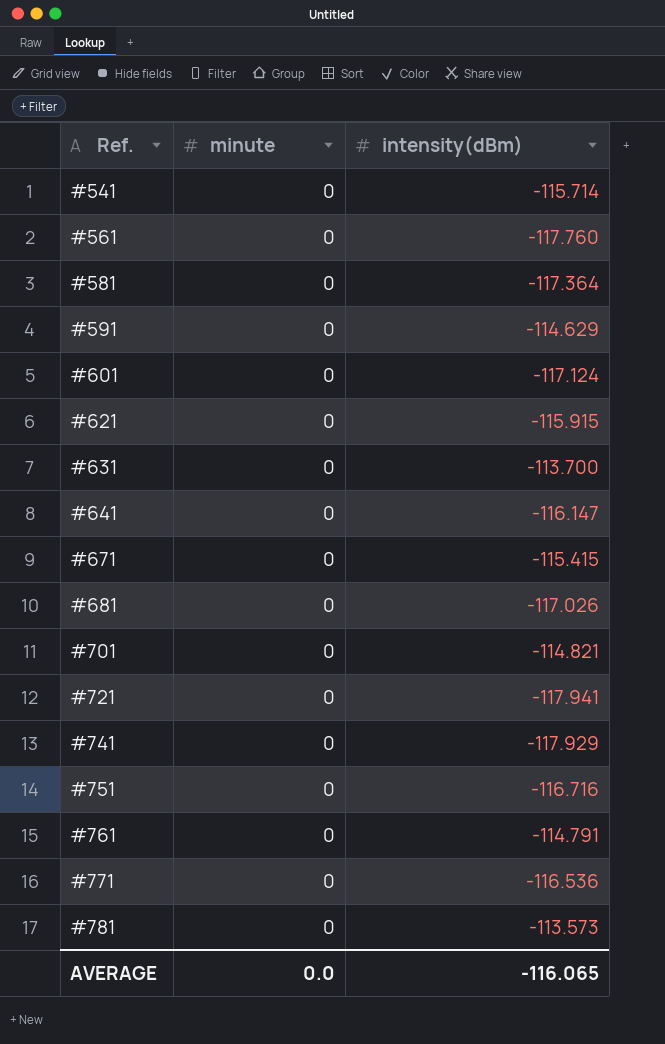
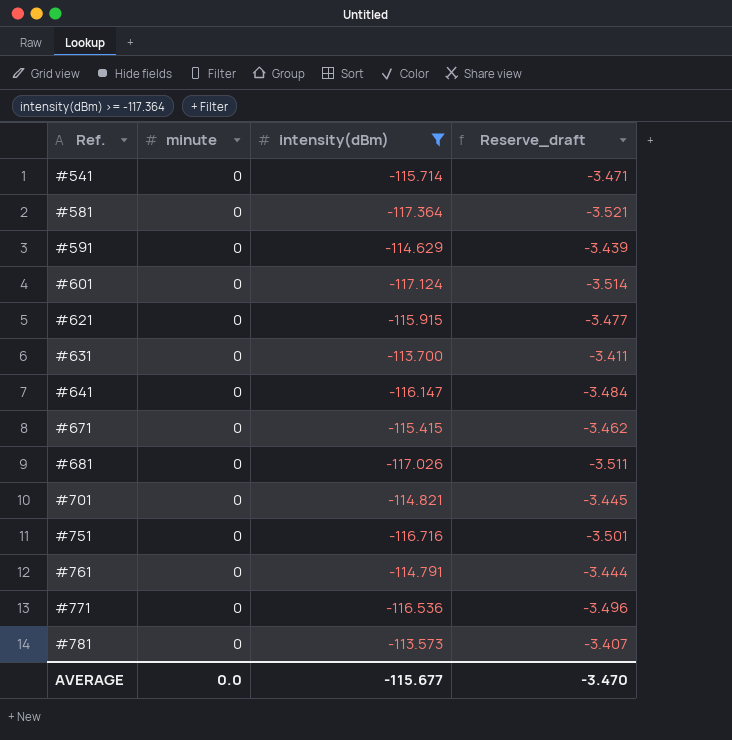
filter: none -> intensity(dBm) >= -117.364
column Reserve_draft | formula: none -> [intensity(dBm)] * 0.03
AVERAGE | intensity(dBm): -116.065 -> -115.677

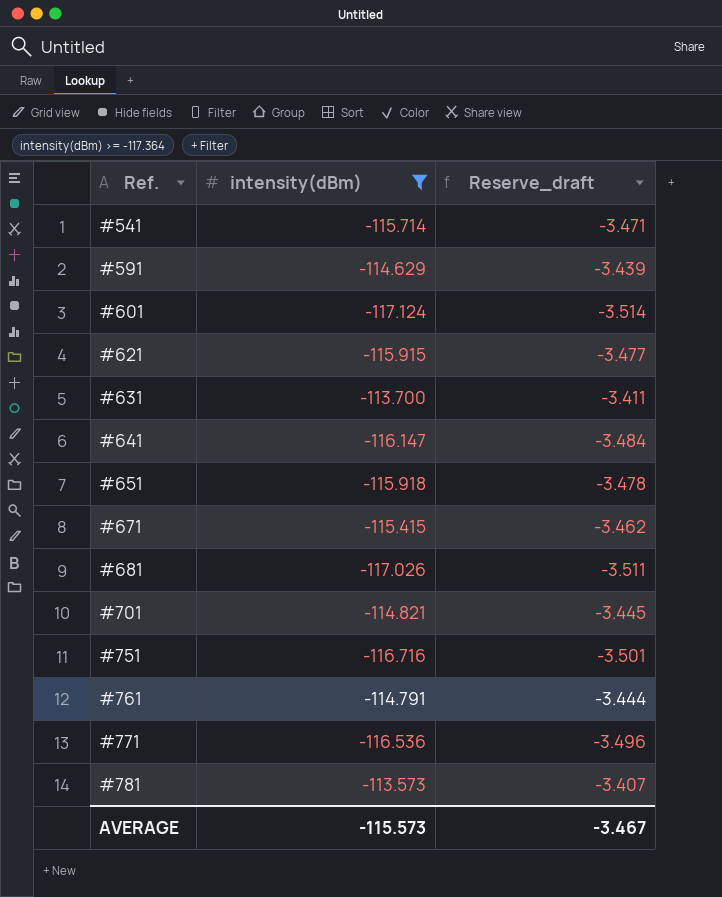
column minute | position: 2 -> none
row #581: 0 | -117.364 | -3.521 -> none
row #651: none -> -115.918 | -3.478
AVERAGE | intensity(dBm): -115.677 -> -115.573
AVERAGE | Reserve_draft: -3.470 -> -3.467

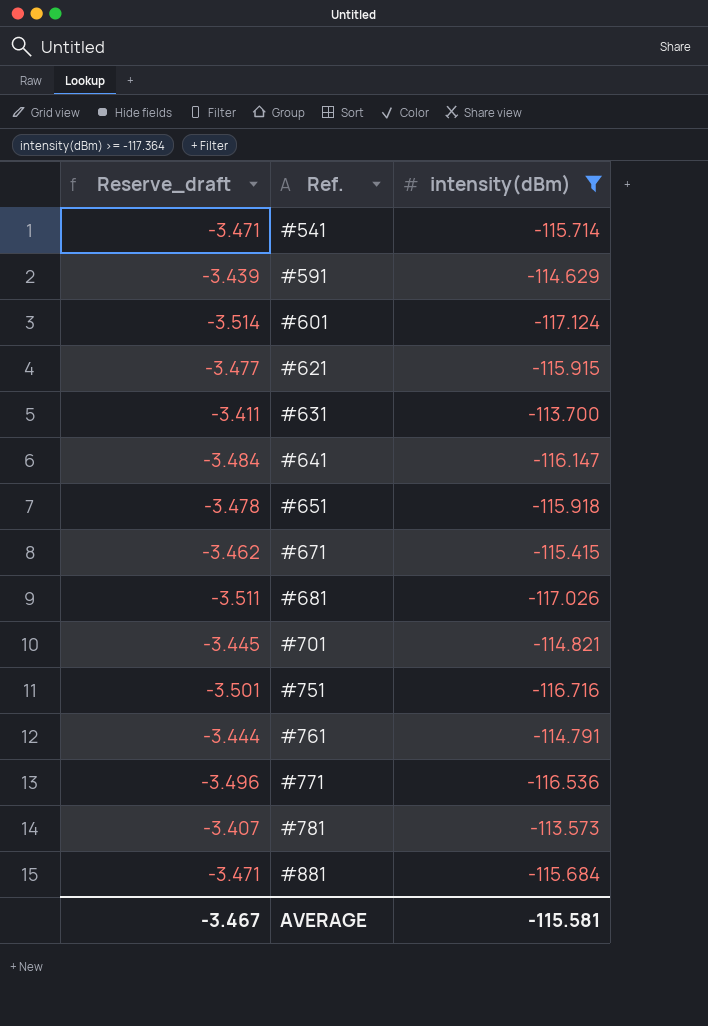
column Reserve_draft | position: 3 -> 1
row #881: none -> -3.471 | -115.684
AVERAGE | intensity(dBm): -115.573 -> -115.581

